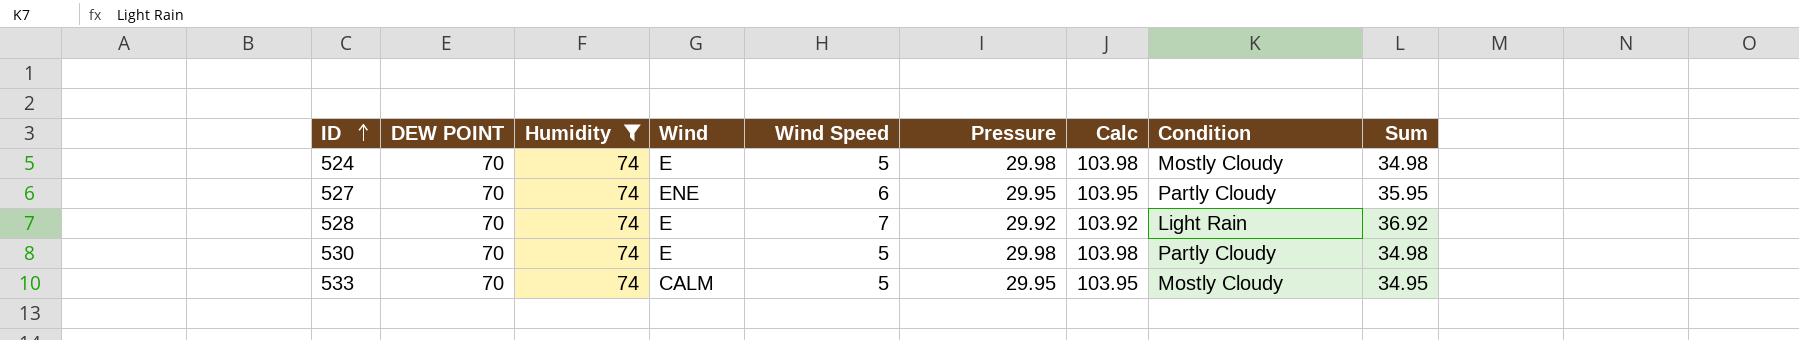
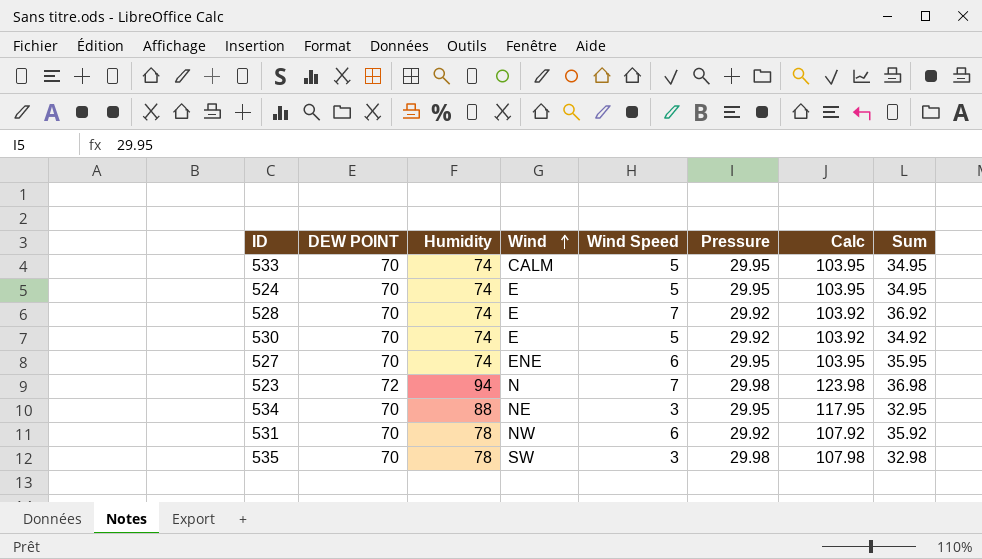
filter: Humidity = 74 -> none
row order: ID ascending -> Wind ascending
column Condition | position: 8 -> none
524 | Pressure: 29.98 -> 29.95
524 | Calc: 103.98 -> 103.95
524 | Sum: 34.98 -> 34.95
530 | Pressure: 29.98 -> 29.92
530 | Calc: 103.98 -> 103.92
530 | Sum: 34.98 -> 34.92

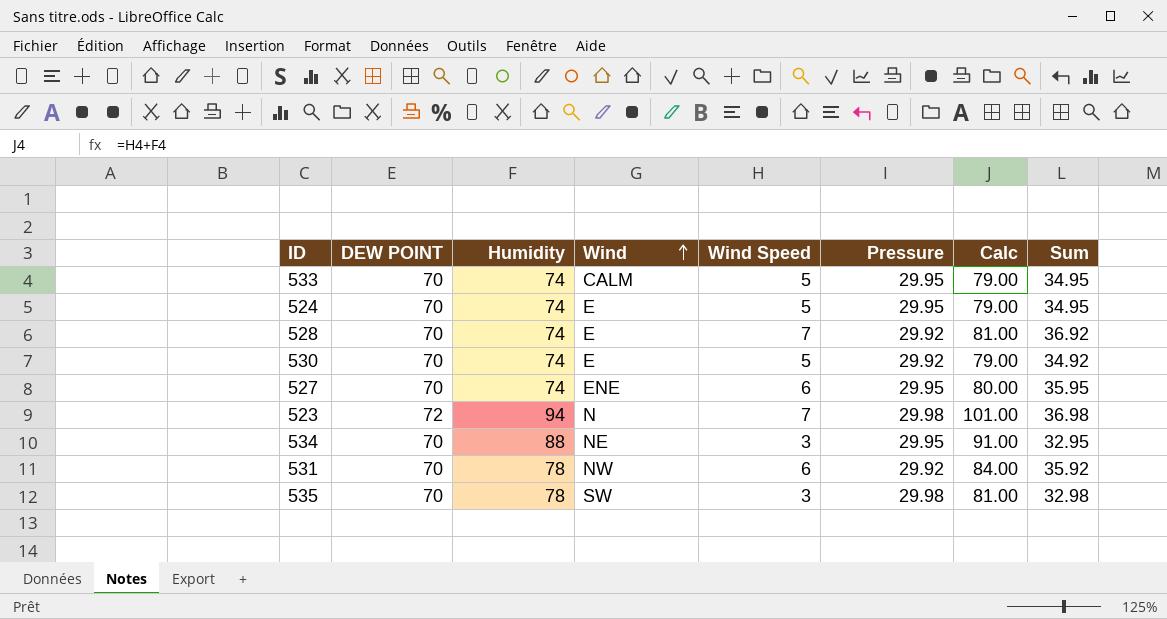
column Calc | formula: [Humidity] + [Pressure] -> [Humidity] + [Wind Speed]

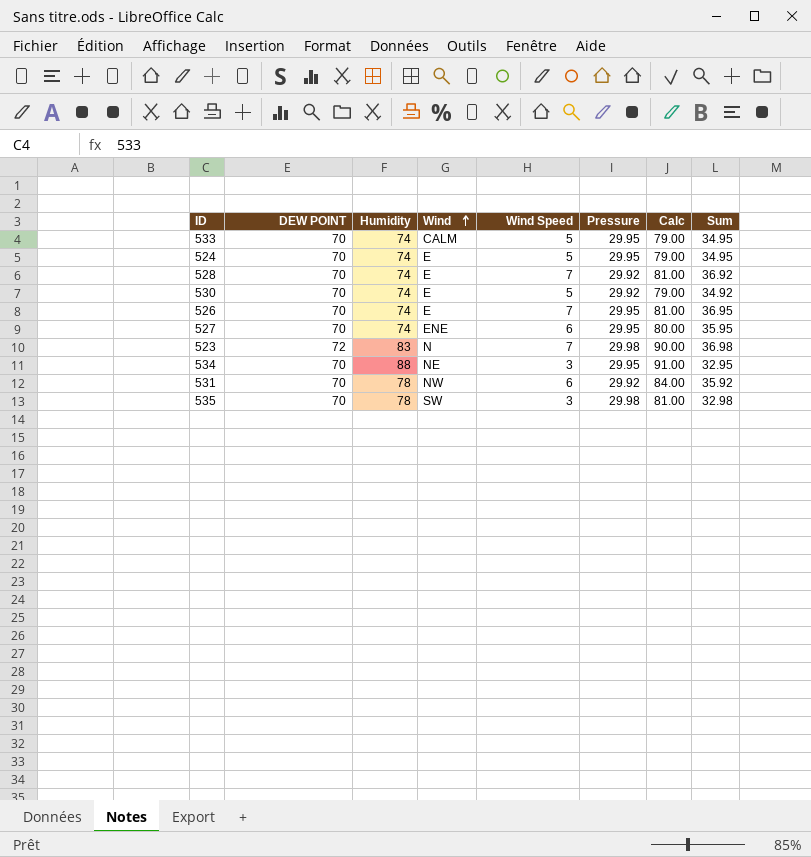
row 526: none -> 70 | 74 | E | 7 | 29.95 | 81.00 | 36.95
523 | Humidity: 94 -> 83
523 | Calc: 101.00 -> 90.00

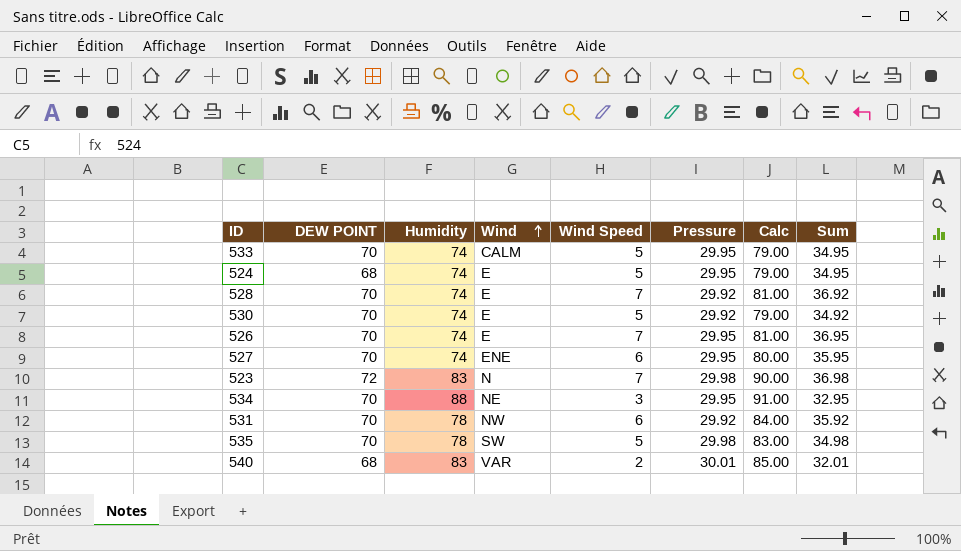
524 | DEW POINT: 70 -> 68
535 | Wind Speed: 3 -> 5
535 | Calc: 81.00 -> 83.00
535 | Sum: 32.98 -> 34.98
row 540: none -> 68 | 83 | VAR | 2 | 30.01 | 85.00 | 32.01

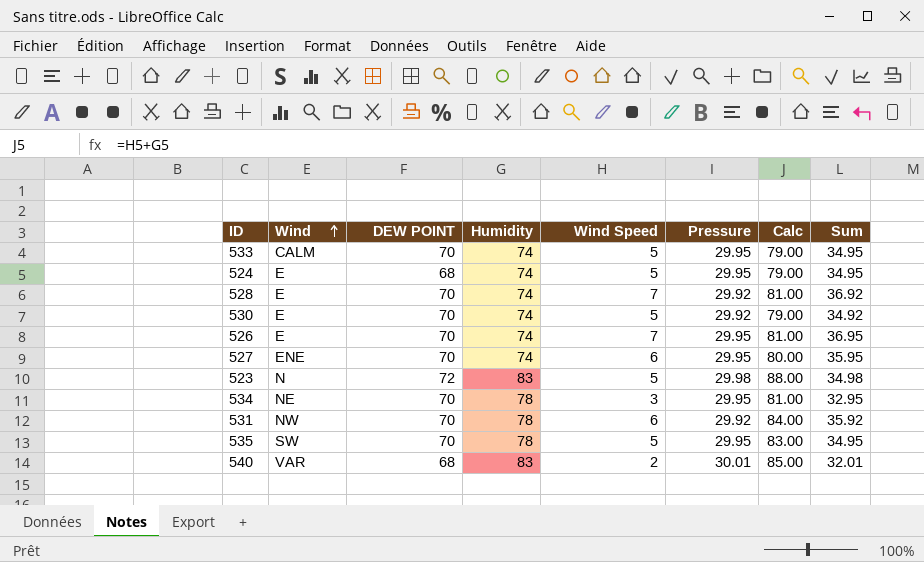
column Wind | position: 4 -> 2
523 | Wind Speed: 7 -> 5
523 | Calc: 90.00 -> 88.00
523 | Sum: 36.98 -> 34.98
534 | Humidity: 88 -> 78
534 | Calc: 91.00 -> 81.00
535 | Pressure: 29.98 -> 29.95
535 | Sum: 34.98 -> 34.95

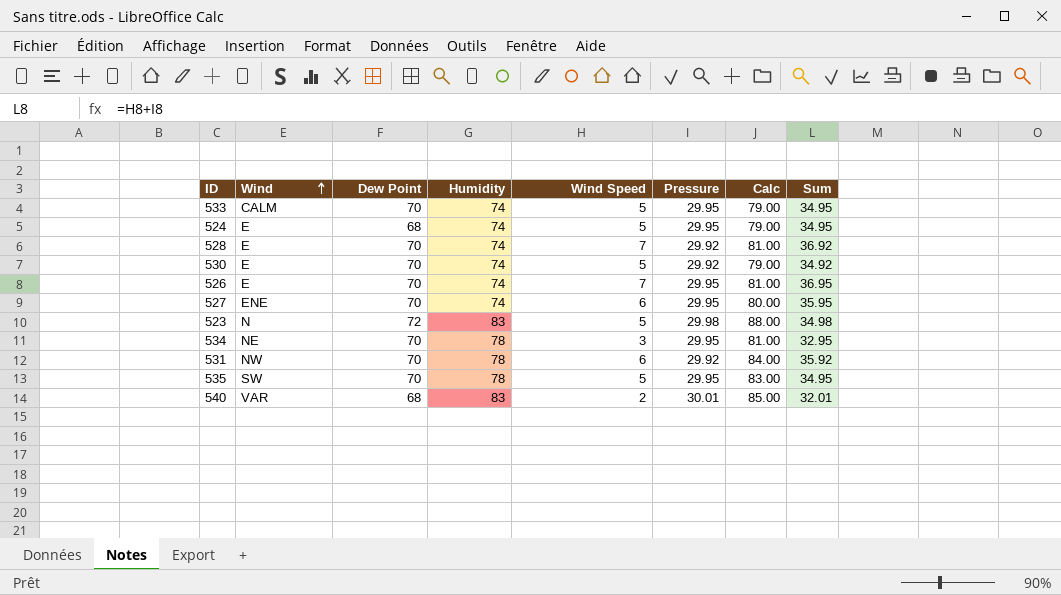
column name: DEW POINT -> Dew Point

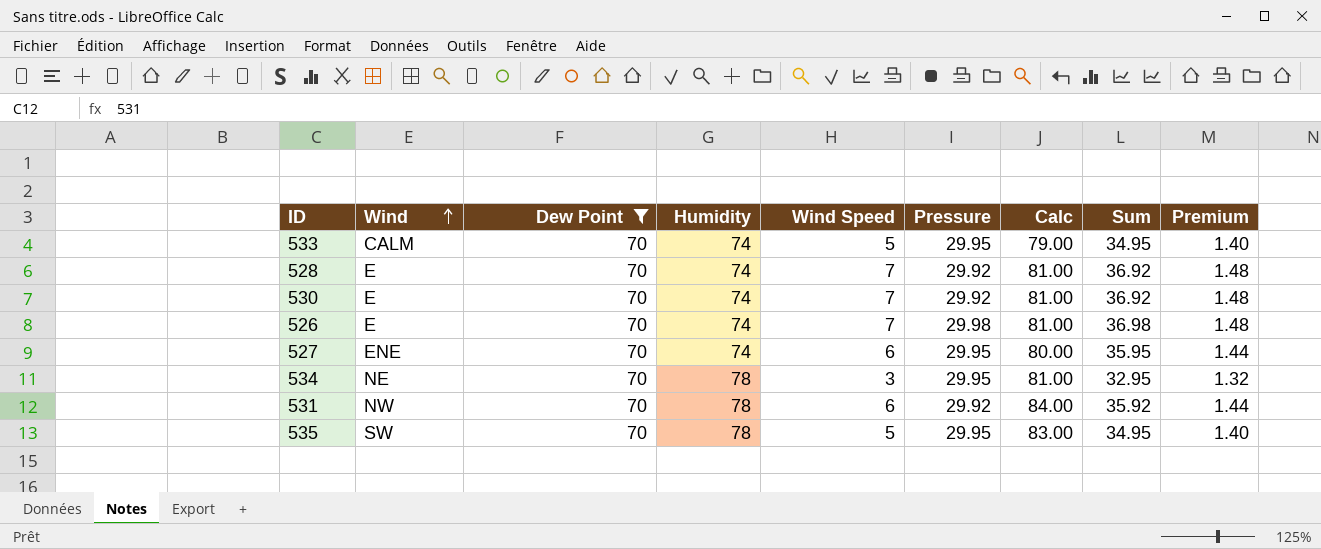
filter: none -> Dew Point = 70
column Premium | formula: none -> [Sum] * 0.04
530 | Wind Speed: 5 -> 7
530 | Calc: 79.00 -> 81.00
530 | Sum: 34.92 -> 36.92
526 | Pressure: 29.95 -> 29.98
526 | Sum: 36.95 -> 36.98

